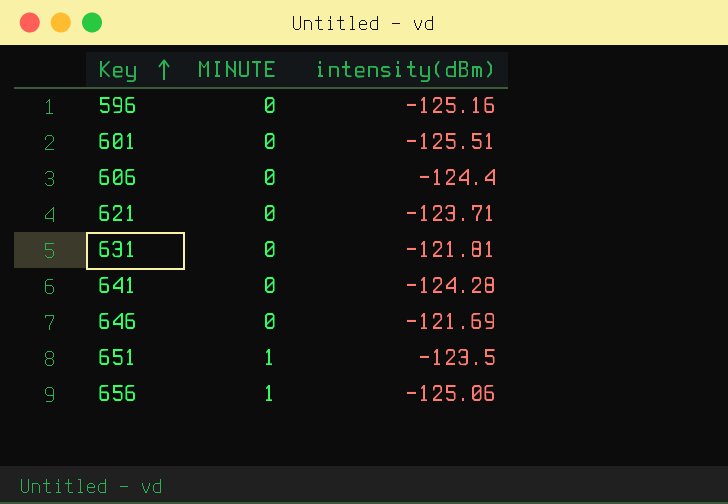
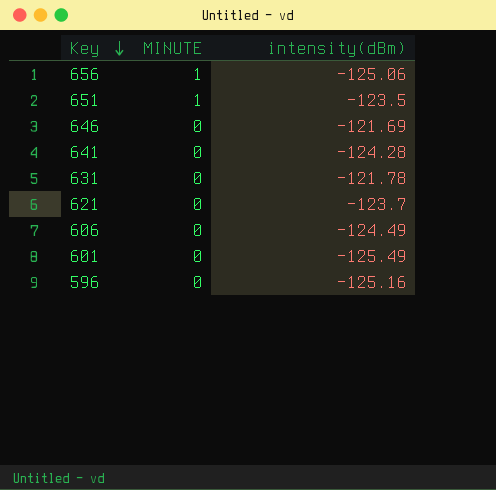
row order: Key ascending -> Key descending
631 | intensity(dBm): -121.81 -> -121.78
621 | intensity(dBm): -123.71 -> -123.7
606 | intensity(dBm): -124.4 -> -124.49
601 | intensity(dBm): -125.51 -> -125.49

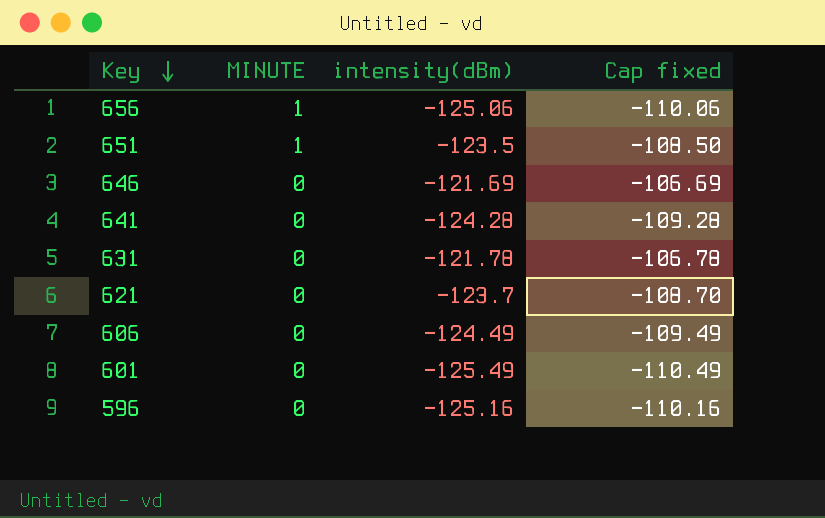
column Cap fixed | formula: none -> [intensity(dBm)] + 15

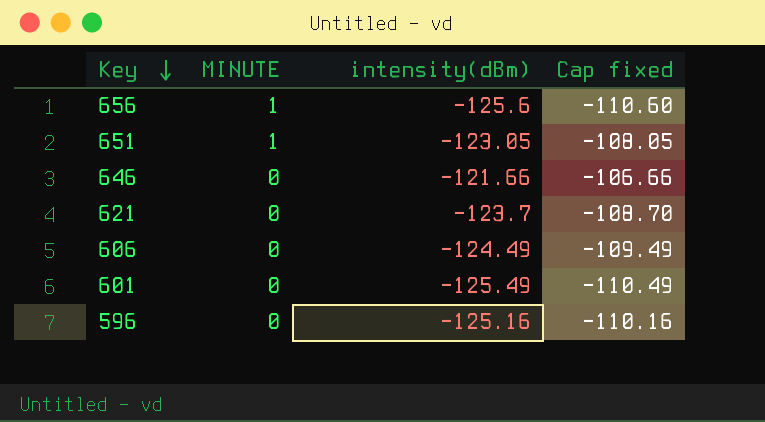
row 641: 0 | -124.28 | -109.28 -> none
row 631: 0 | -121.78 | -106.78 -> none
656 | intensity(dBm): -125.06 -> -125.6
656 | Cap fixed: -110.06 -> -110.60
651 | intensity(dBm): -123.5 -> -123.05
651 | Cap fixed: -108.50 -> -108.05
646 | intensity(dBm): -121.69 -> -121.66
646 | Cap fixed: -106.69 -> -106.66

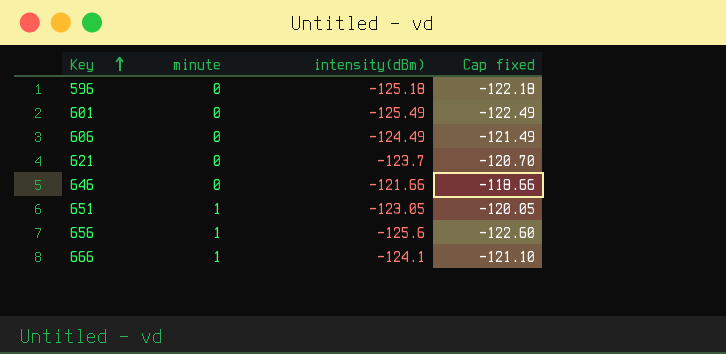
row order: Key descending -> Key ascending
column name: MINUTE -> minute
column Cap fixed | formula: [intensity(dBm)] + 15 -> [intensity(dBm)] + 3
596 | intensity(dBm): -125.16 -> -125.18
row 666: none -> 1 | -124.1 | -121.10

